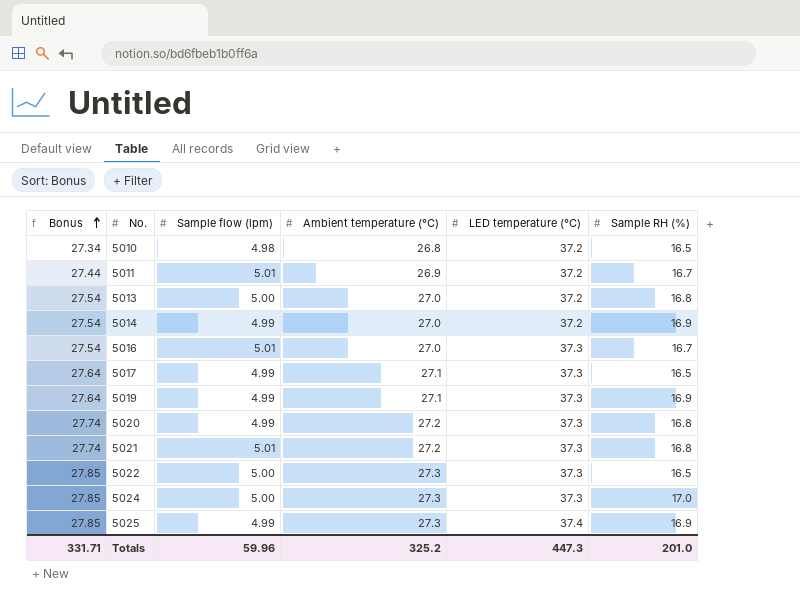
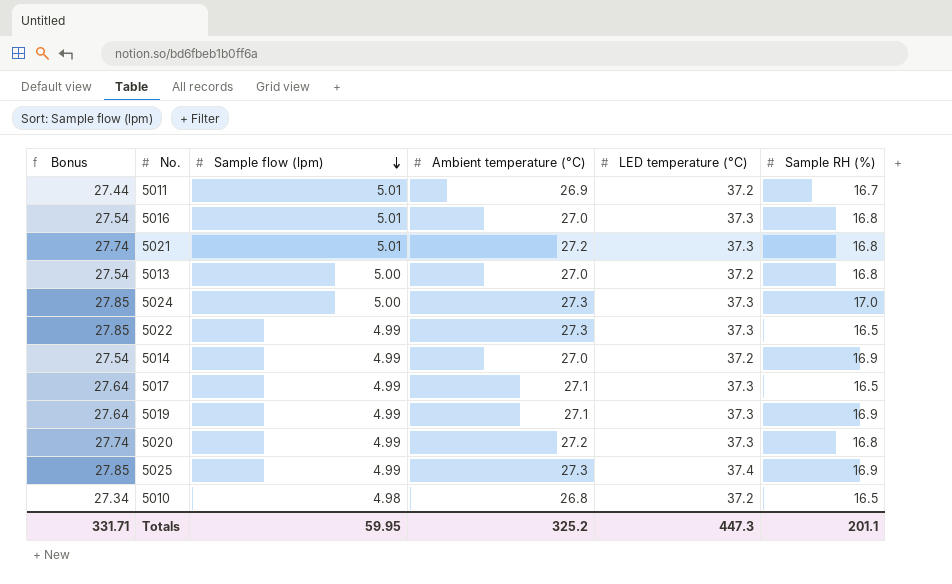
row order: Bonus ascending -> Sample flow (lpm) descending
5016 | Sample RH (%): 16.7 -> 16.8
5022 | Sample flow (lpm): 5.00 -> 4.99
Totals | Sample flow (lpm): 59.96 -> 59.95
Totals | Sample RH (%): 201.0 -> 201.1

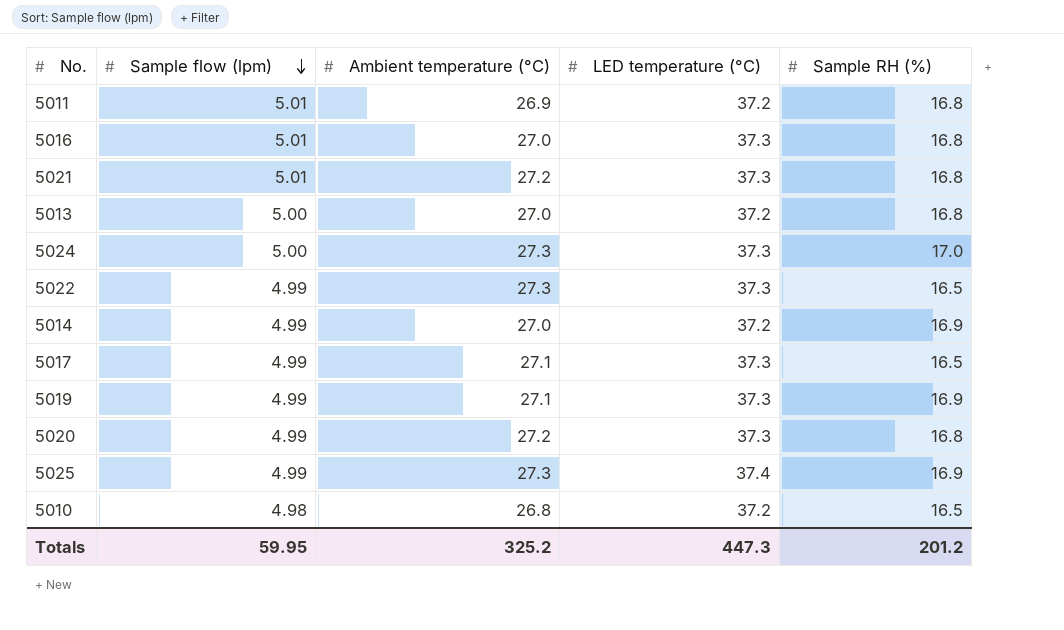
column Bonus | formula: [Ambient temperature (°C)] * 1.02 -> none
5011 | Sample RH (%): 16.7 -> 16.8
Totals | Sample RH (%): 201.1 -> 201.2

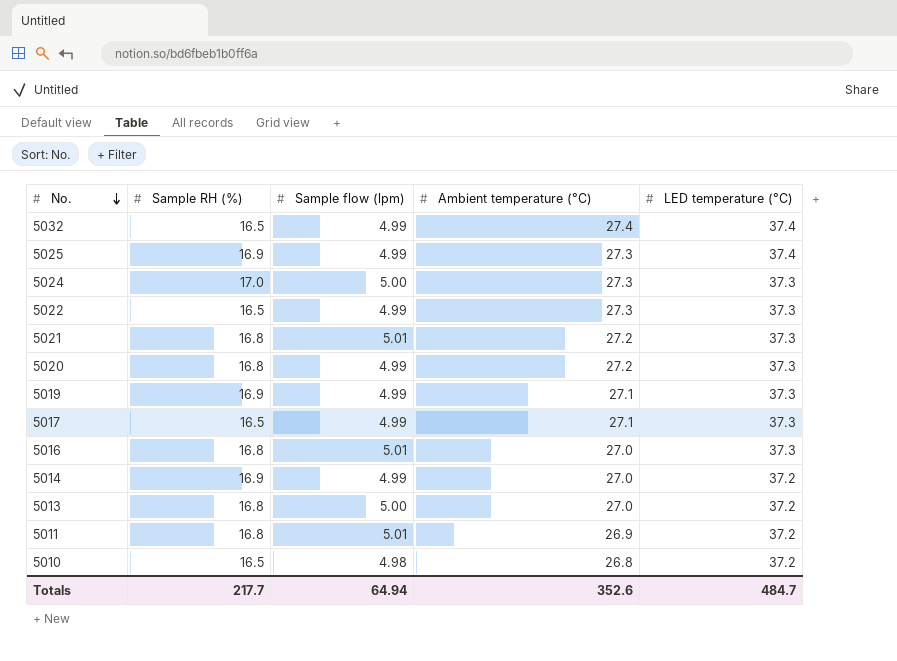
row order: Sample flow (lpm) descending -> No. descending
column Sample RH (%) | position: 5 -> 2
row 5032: none -> 16.5 | 4.99 | 27.4 | 37.4
Totals | Sample RH (%): 201.2 -> 217.7
Totals | Sample flow (lpm): 59.95 -> 64.94
Totals | Ambient temperature (°C): 325.2 -> 352.6
Totals | LED temperature (°C): 447.3 -> 484.7

